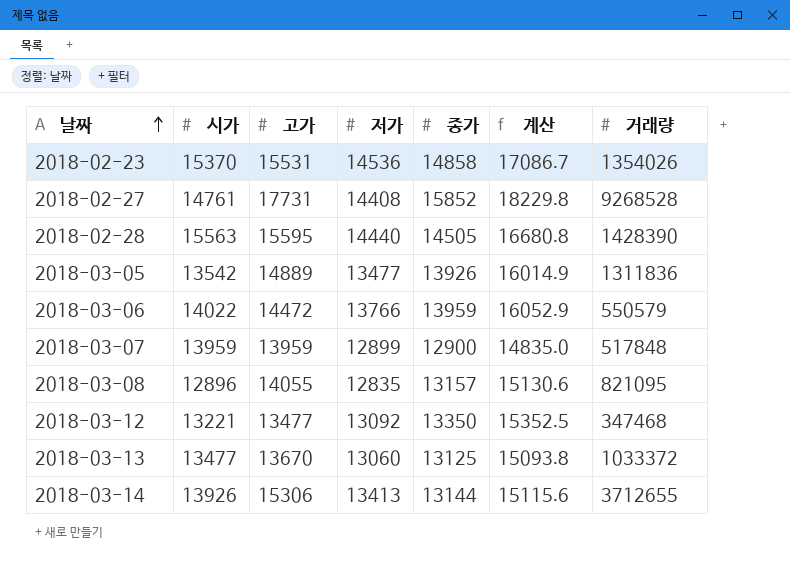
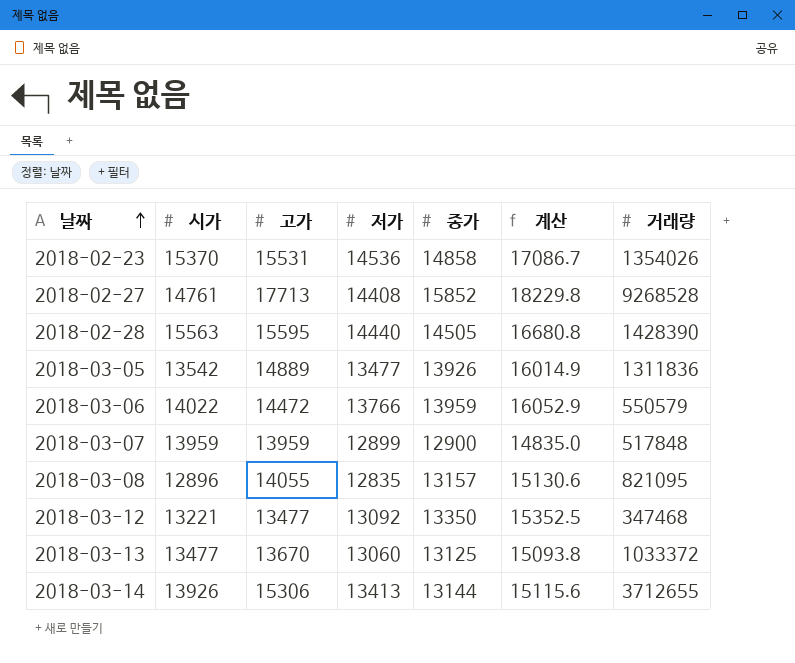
2018-02-27 | 고가: 17731 -> 17713

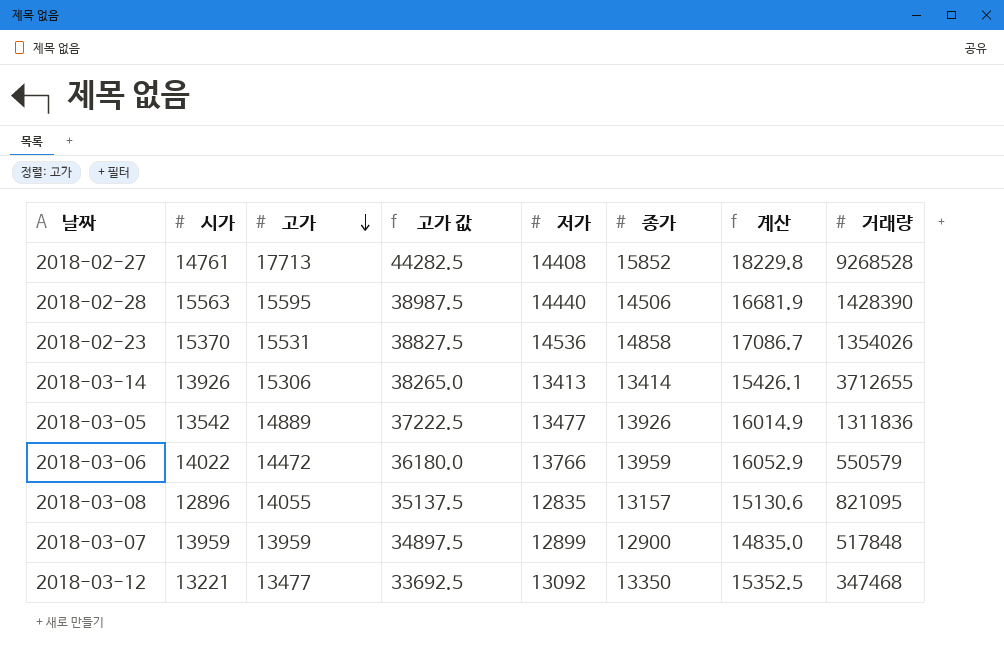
row order: 날짜 ascending -> 고가 descending
column 고가 값 | formula: none -> [고가] * 2.5
row 2018-03-13: 13477 | 13670 | 13060 | 13125 | 15093.8 | 1033372 -> none
2018-02-28 | 종가: 14505 -> 14506
2018-02-28 | 계산: 16680.8 -> 16681.9
2018-03-14 | 종가: 13144 -> 13414
2018-03-14 | 계산: 15115.6 -> 15426.1

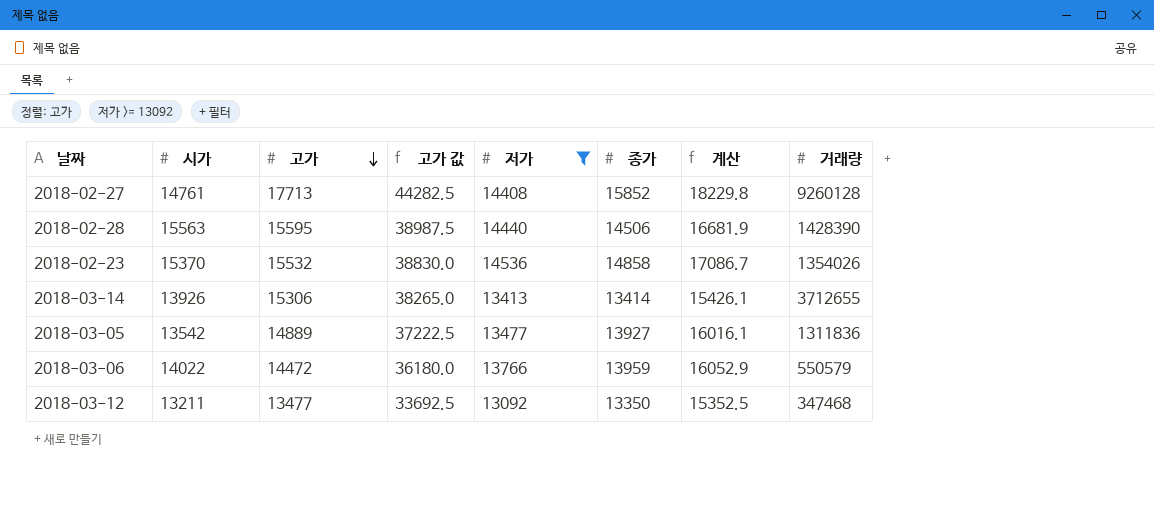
filter: none -> 저가 >= 13092
2018-02-27 | 거래량: 9268528 -> 9260128
2018-02-23 | 고가: 15531 -> 15532
2018-02-23 | 고가 값: 38827.5 -> 38830.0
2018-03-05 | 종가: 13926 -> 13927
2018-03-05 | 계산: 16014.9 -> 16016.1
2018-03-12 | 시가: 13221 -> 13211

